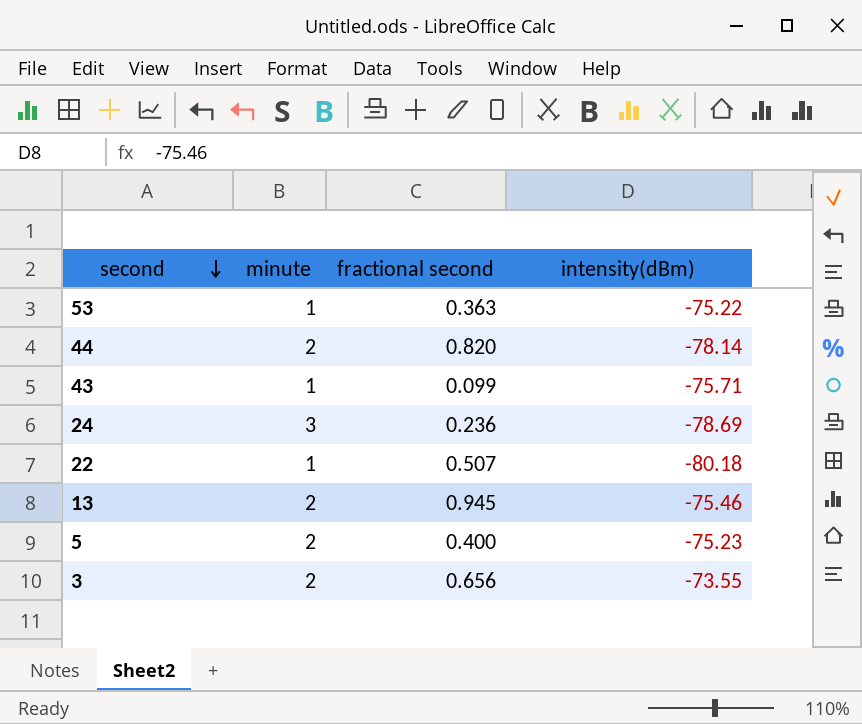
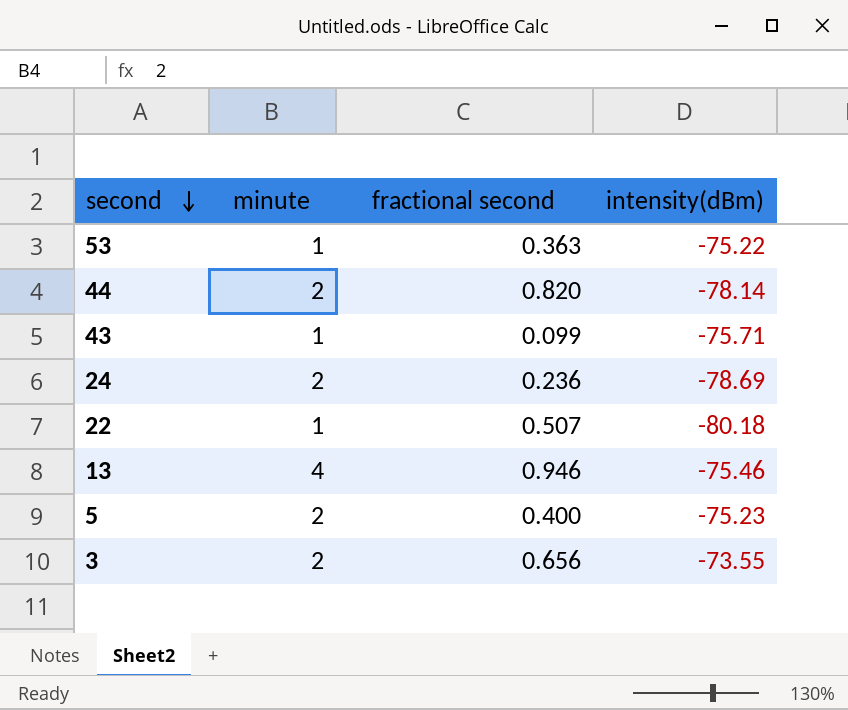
24 | minute: 3 -> 2
13 | minute: 2 -> 4
13 | fractional second: 0.945 -> 0.946

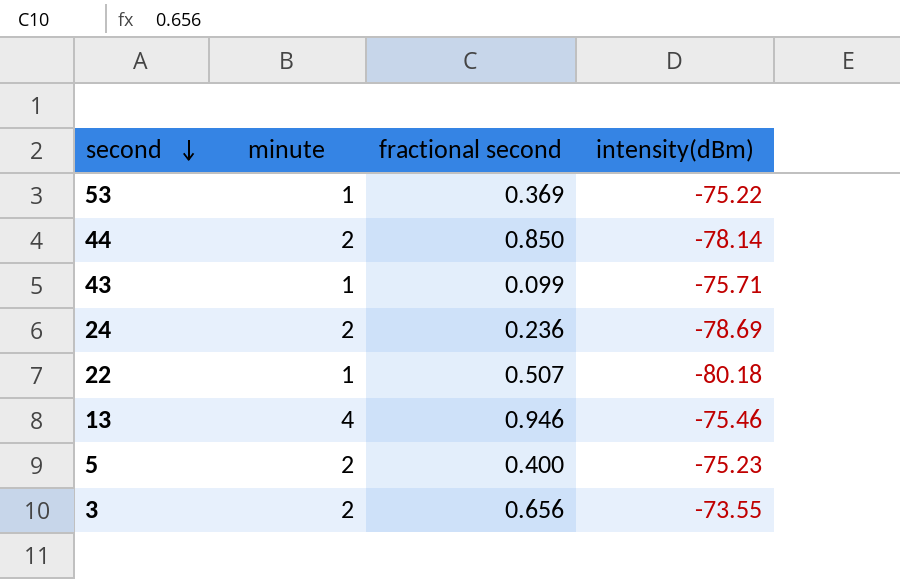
53 | fractional second: 0.363 -> 0.369
44 | fractional second: 0.820 -> 0.850

